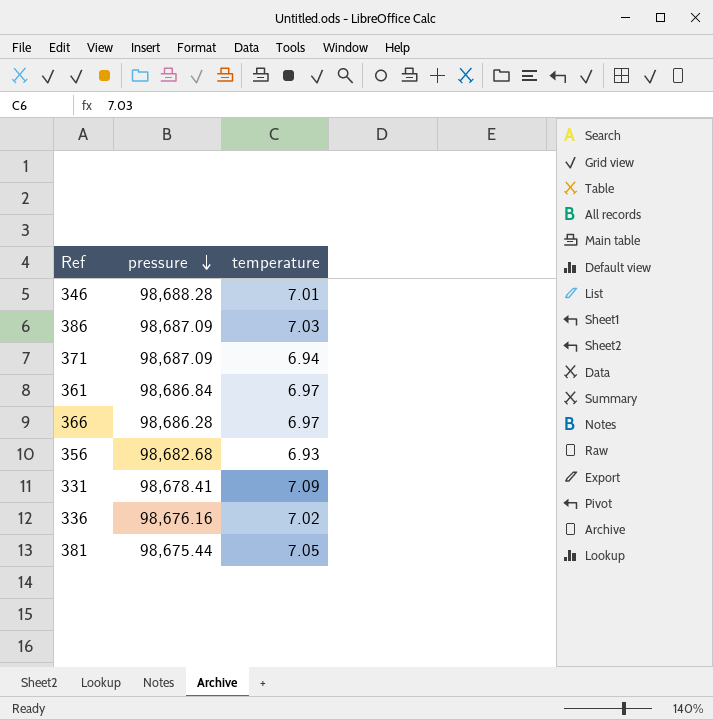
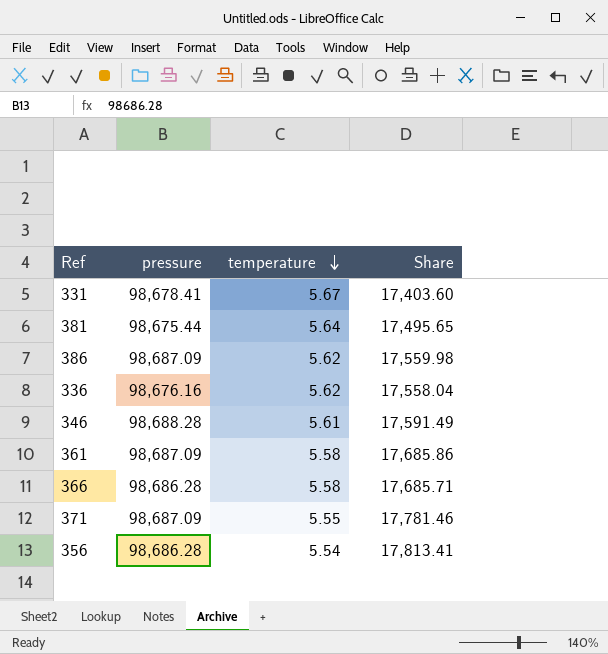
row order: pressure descending -> temperature descending
column Share | formula: none -> [pressure] / [temperature]
331 | temperature: 7.09 -> 5.67
381 | temperature: 7.05 -> 5.64
386 | temperature: 7.03 -> 5.62
336 | temperature: 7.02 -> 5.62
346 | temperature: 7.01 -> 5.61
361 | pressure: 98,686.84 -> 98,687.09
361 | temperature: 6.97 -> 5.58
366 | temperature: 6.97 -> 5.58
371 | temperature: 6.94 -> 5.55
356 | pressure: 98,682.68 -> 98,686.28
356 | temperature: 6.93 -> 5.54

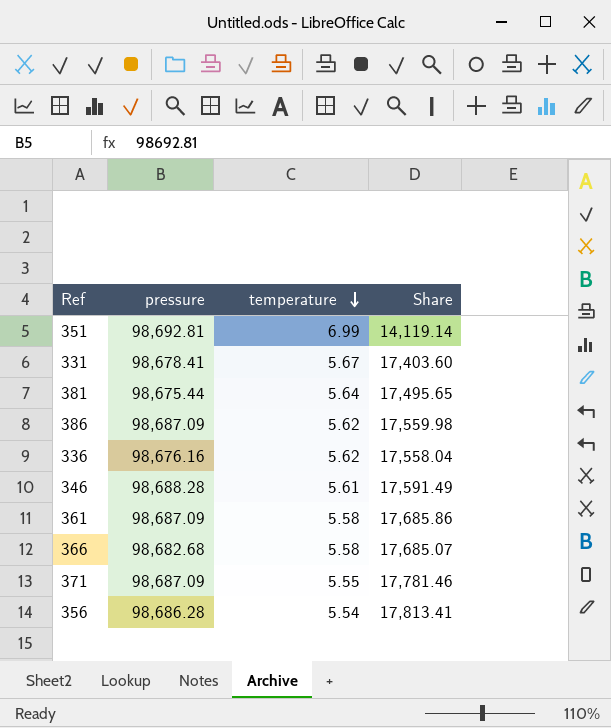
row 351: none -> 98,692.81 | 6.99 | 14,119.14
366 | pressure: 98,686.28 -> 98,682.68
366 | Share: 17,685.71 -> 17,685.07

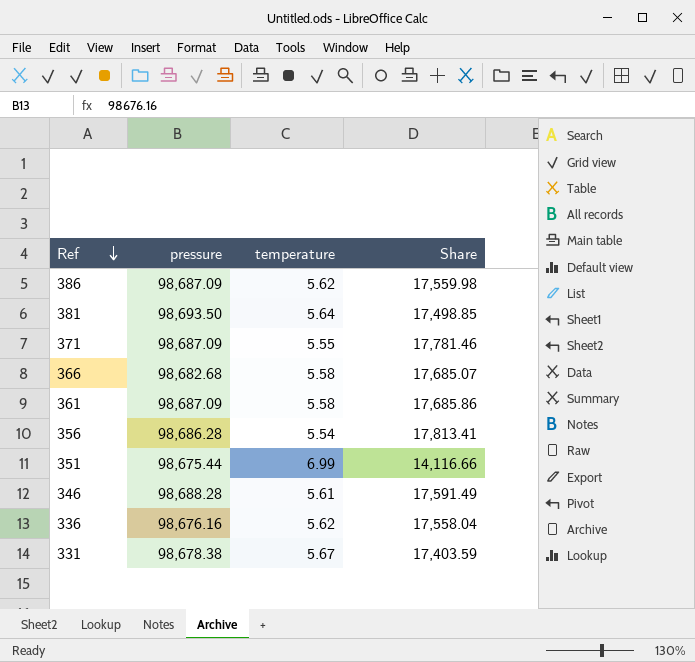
row order: temperature descending -> Ref descending
381 | pressure: 98,675.44 -> 98,693.50
381 | Share: 17,495.65 -> 17,498.85
351 | pressure: 98,692.81 -> 98,675.44
351 | Share: 14,119.14 -> 14,116.66
331 | pressure: 98,678.41 -> 98,678.38
331 | Share: 17,403.60 -> 17,403.59

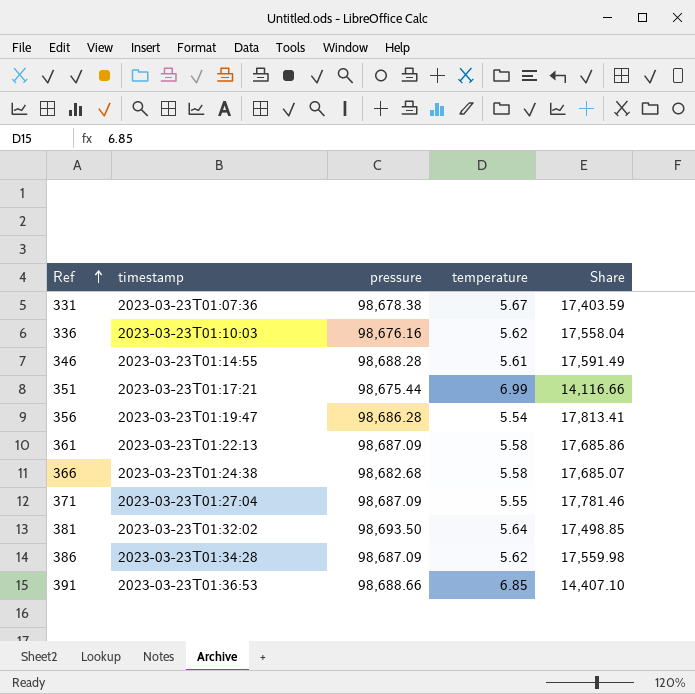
row order: Ref descending -> Ref ascending
column timestamp | position: none -> 2
row 391: none -> 2023-03-23T01:36:53 | 98,688.66 | 6.85 | 14,407.10

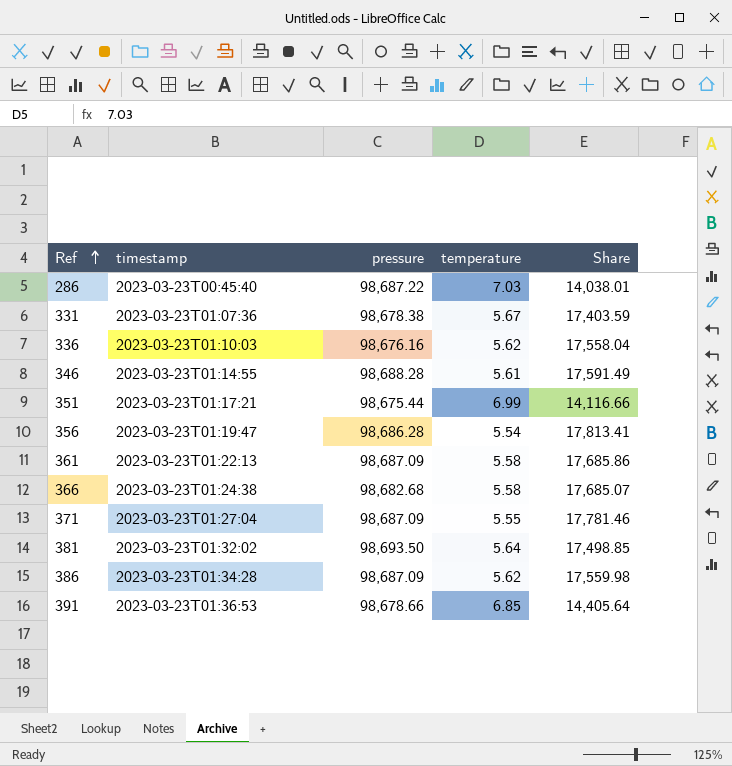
row 286: none -> 2023-03-23T00:45:40 | 98,687.22 | 7.03 | 14,038.01
391 | pressure: 98,688.66 -> 98,678.66
391 | Share: 14,407.10 -> 14,405.64

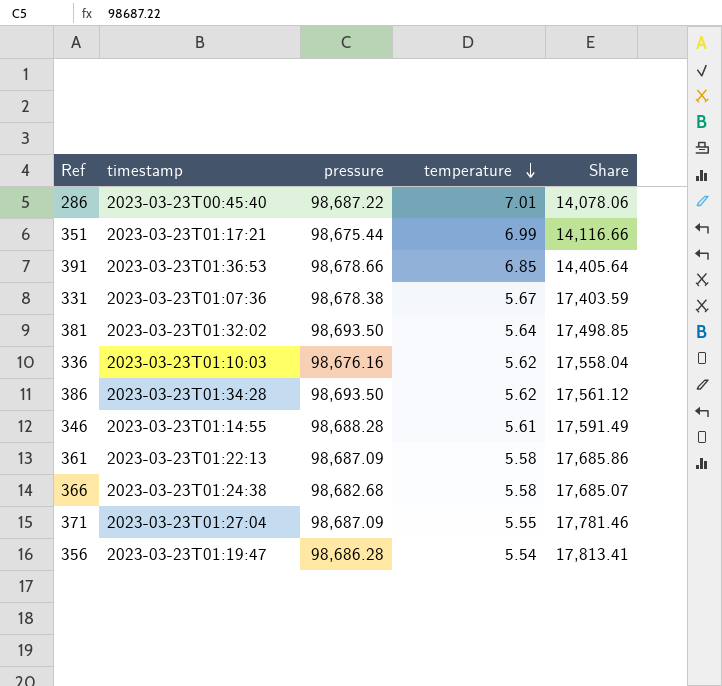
row order: Ref ascending -> temperature descending
286 | temperature: 7.03 -> 7.01
286 | Share: 14,038.01 -> 14,078.06
386 | pressure: 98,687.09 -> 98,693.50
386 | Share: 17,559.98 -> 17,561.12

